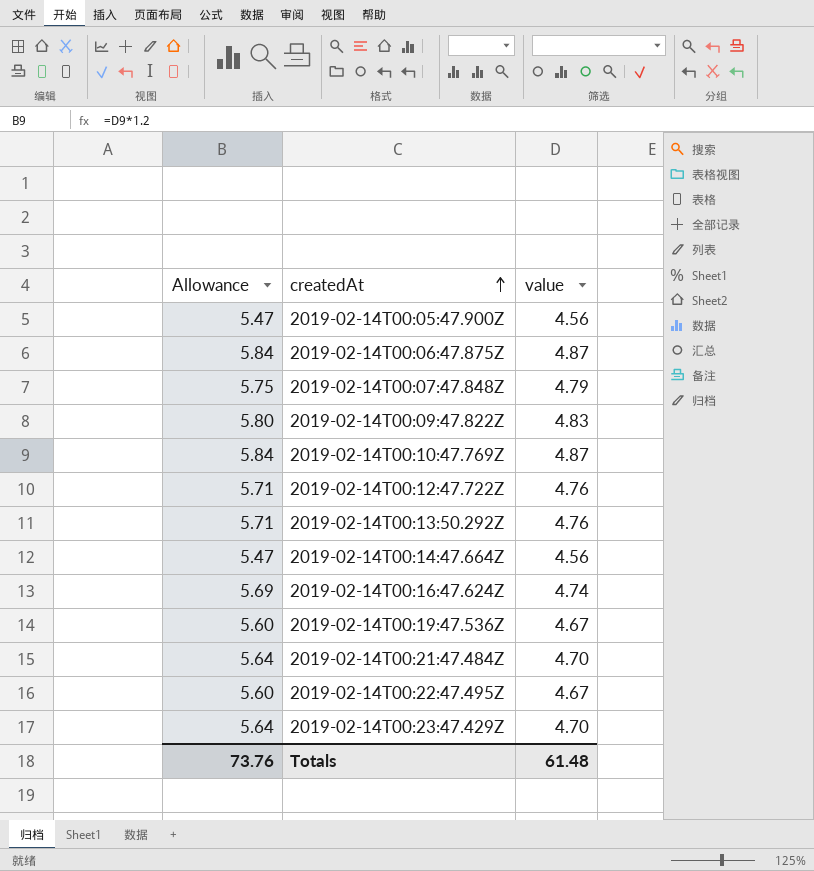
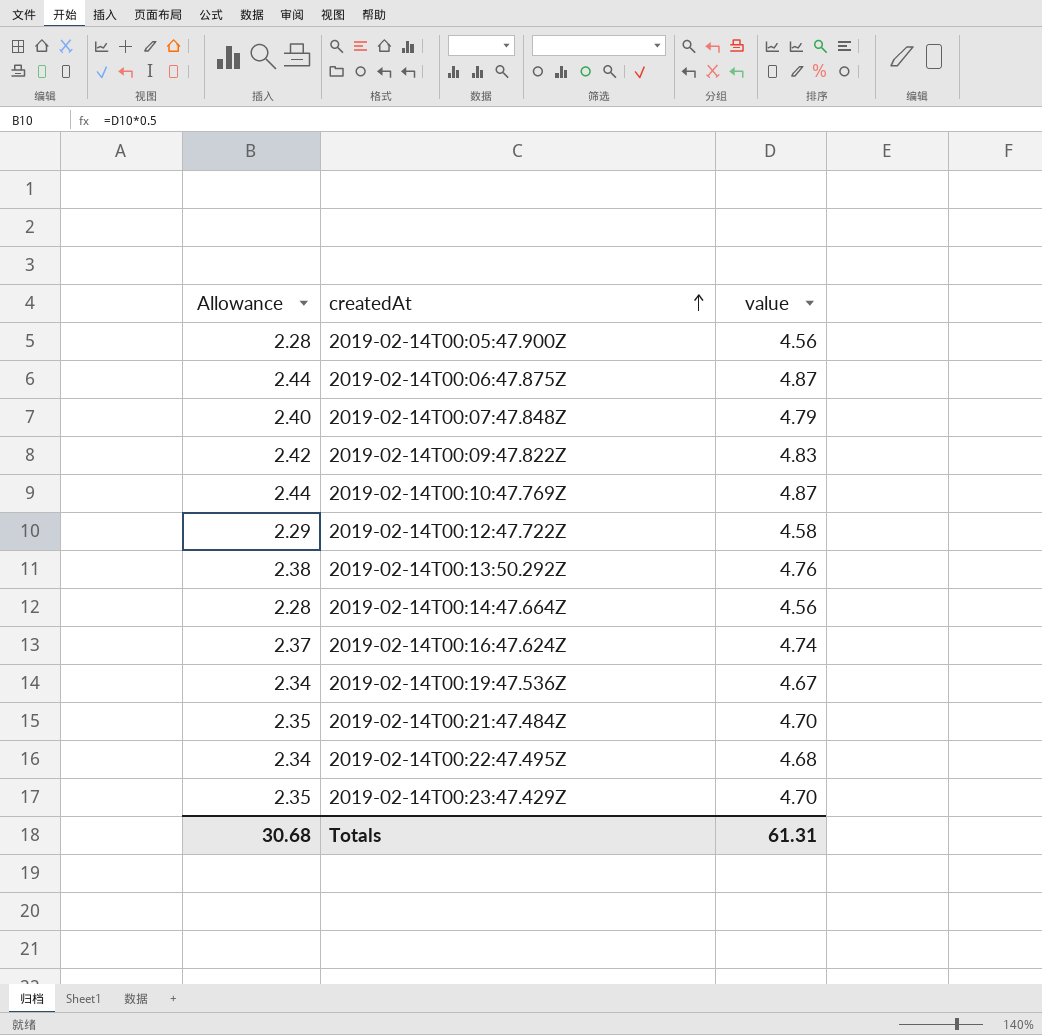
column Allowance | formula: [value] * 1.2 -> [value] * 0.5
2019-02-14T00:12:47.722Z | value: 4.76 -> 4.58
2019-02-14T00:22:47.495Z | value: 4.67 -> 4.68
Totals | Allowance: 73.76 -> 30.68
Totals | value: 61.48 -> 61.31

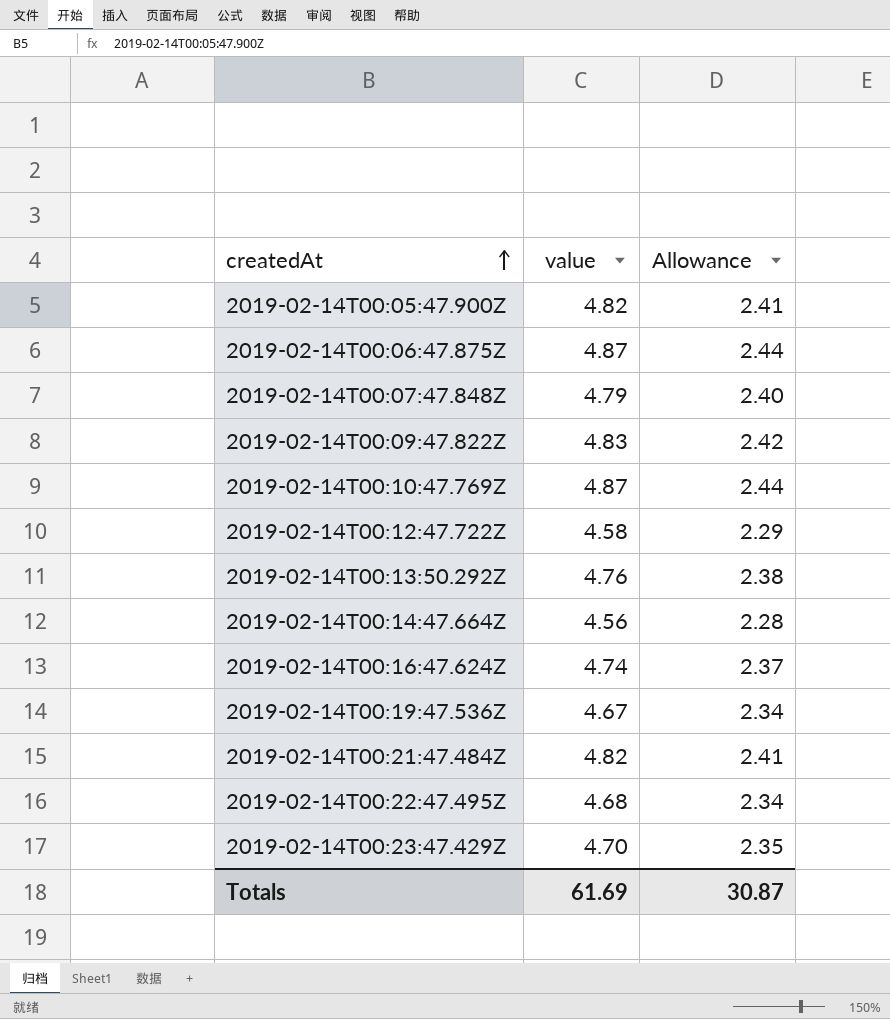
column Allowance | position: 1 -> 3
2019-02-14T00:05:47.900Z | value: 4.56 -> 4.82
2019-02-14T00:05:47.900Z | Allowance: 2.28 -> 2.41
2019-02-14T00:21:47.484Z | value: 4.70 -> 4.82
2019-02-14T00:21:47.484Z | Allowance: 2.35 -> 2.41
Totals | value: 61.31 -> 61.69
Totals | Allowance: 30.68 -> 30.87

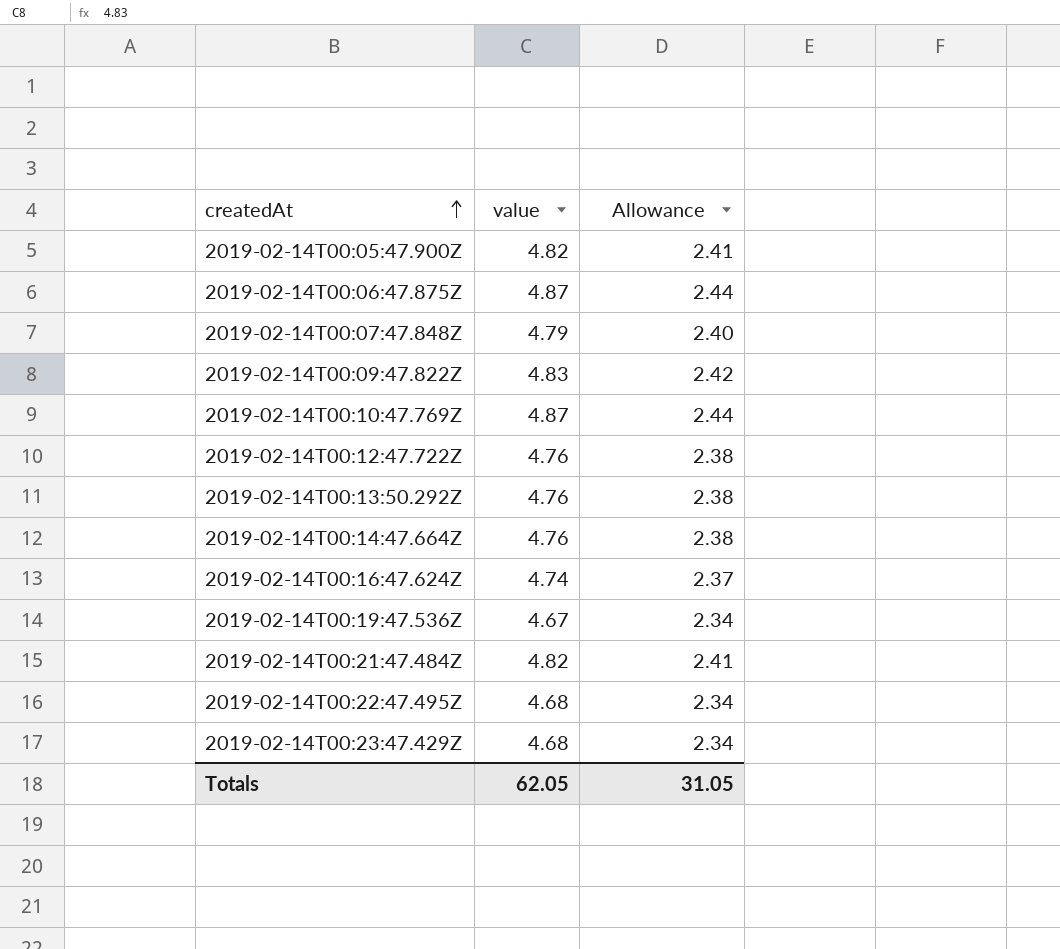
2019-02-14T00:12:47.722Z | value: 4.58 -> 4.76
2019-02-14T00:12:47.722Z | Allowance: 2.29 -> 2.38
2019-02-14T00:14:47.664Z | value: 4.56 -> 4.76
2019-02-14T00:14:47.664Z | Allowance: 2.28 -> 2.38
2019-02-14T00:23:47.429Z | value: 4.70 -> 4.68
2019-02-14T00:23:47.429Z | Allowance: 2.35 -> 2.34
Totals | value: 61.69 -> 62.05
Totals | Allowance: 30.87 -> 31.05

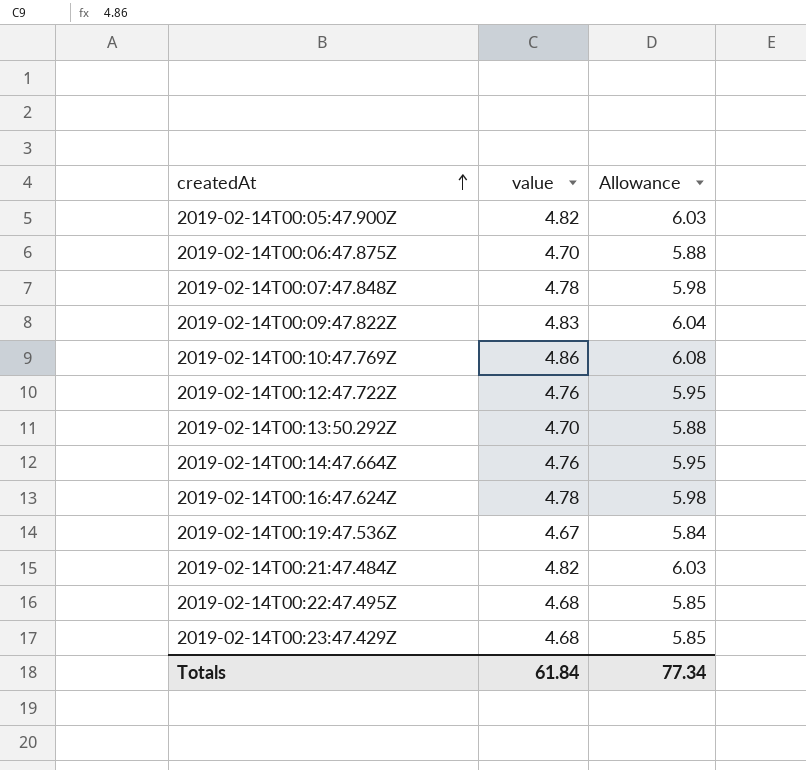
column Allowance | formula: [value] * 0.5 -> [value] * 1.25
2019-02-14T00:06:47.875Z | value: 4.87 -> 4.70
2019-02-14T00:07:47.848Z | value: 4.79 -> 4.78
2019-02-14T00:10:47.769Z | value: 4.87 -> 4.86
2019-02-14T00:13:50.292Z | value: 4.76 -> 4.70
2019-02-14T00:16:47.624Z | value: 4.74 -> 4.78
Totals | value: 62.05 -> 61.84
Totals | Allowance: 31.05 -> 77.34

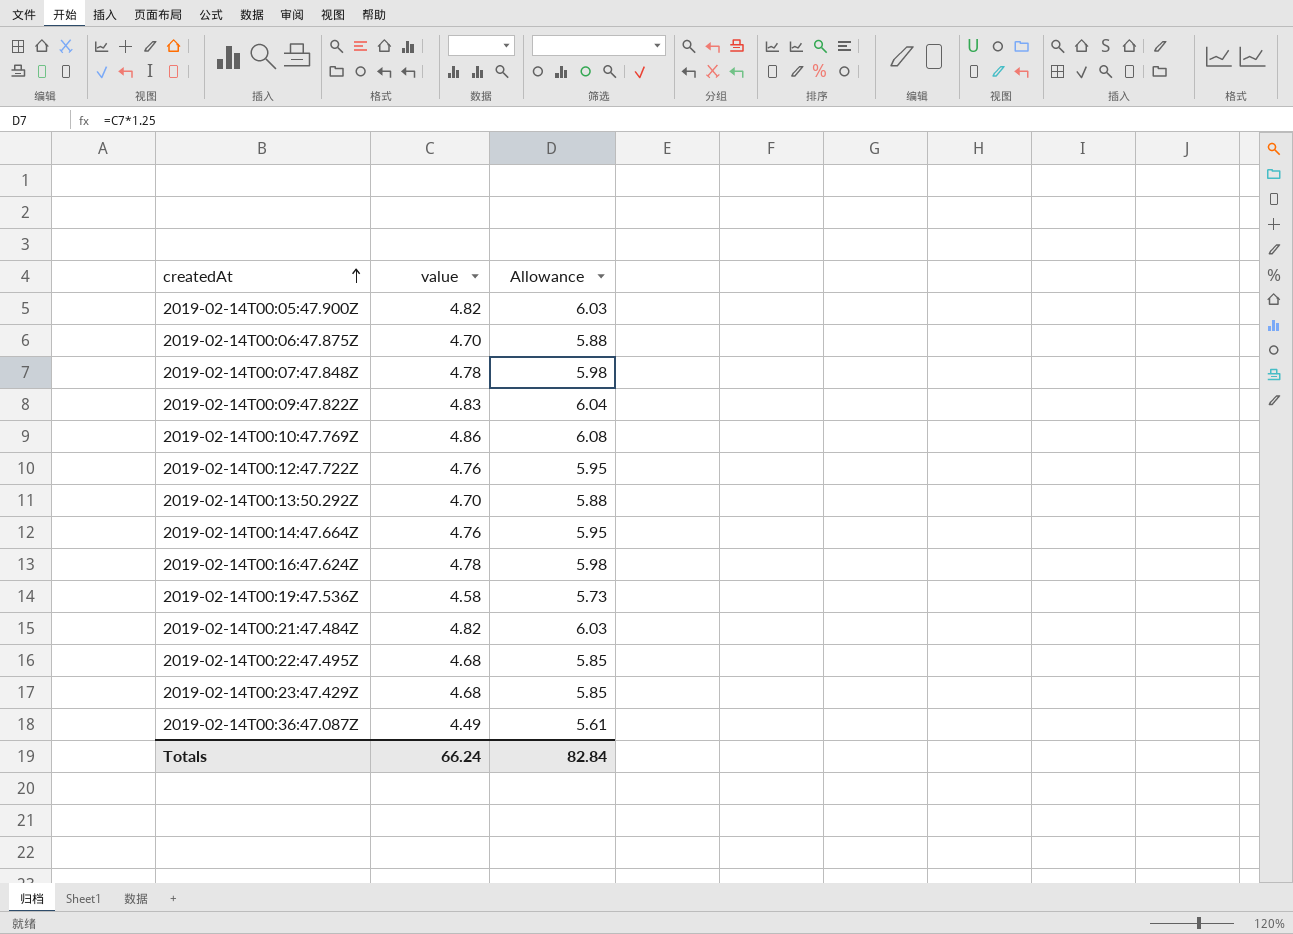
2019-02-14T00:19:47.536Z | value: 4.67 -> 4.58
2019-02-14T00:19:47.536Z | Allowance: 5.84 -> 5.73
row 2019-02-14T00:36:47.087Z: none -> 4.49 | 5.61
Totals | value: 61.84 -> 66.24
Totals | Allowance: 77.34 -> 82.84

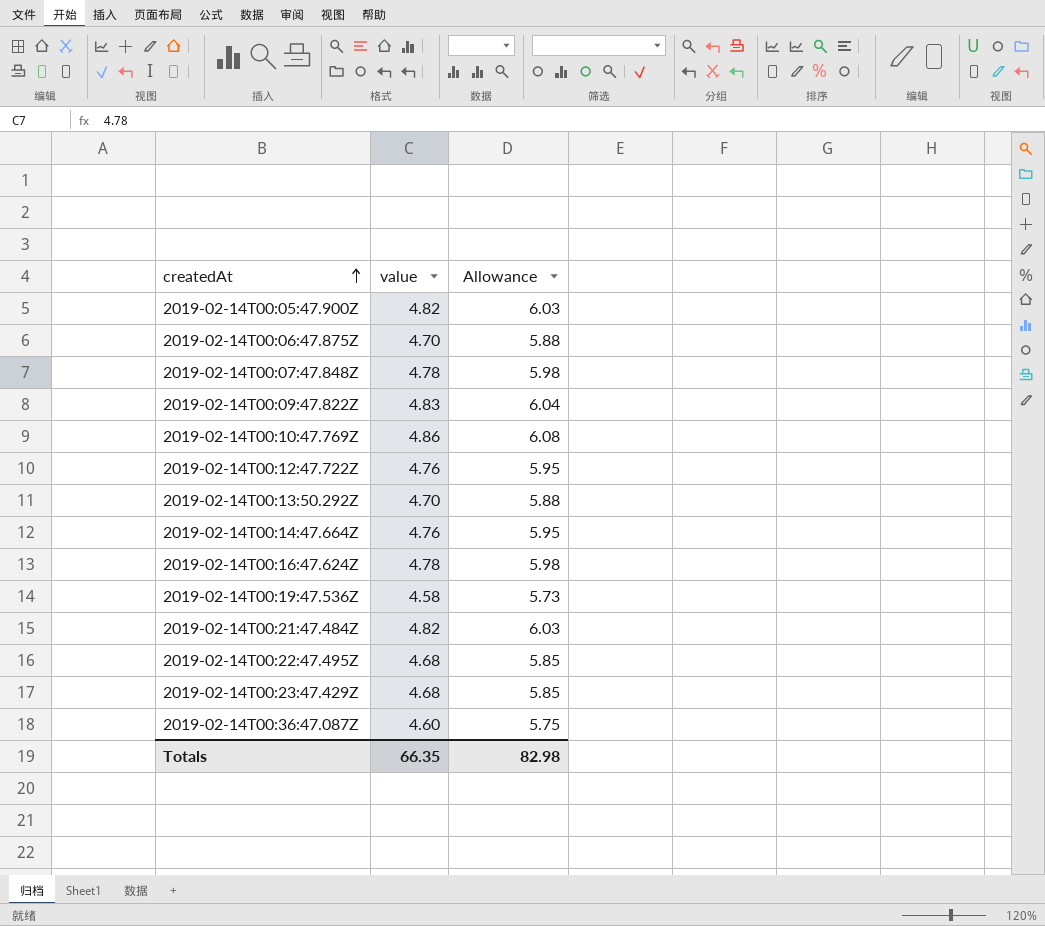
2019-02-14T00:36:47.087Z | value: 4.49 -> 4.60
2019-02-14T00:36:47.087Z | Allowance: 5.61 -> 5.75
Totals | value: 66.24 -> 66.35
Totals | Allowance: 82.84 -> 82.98

